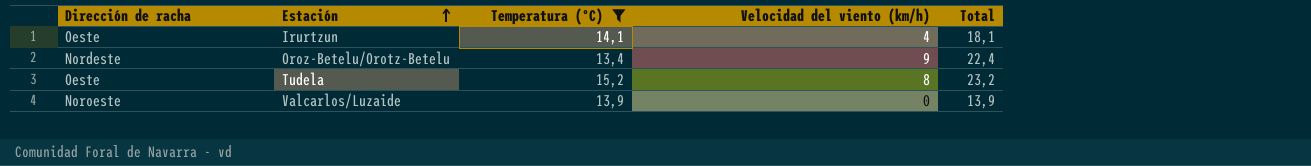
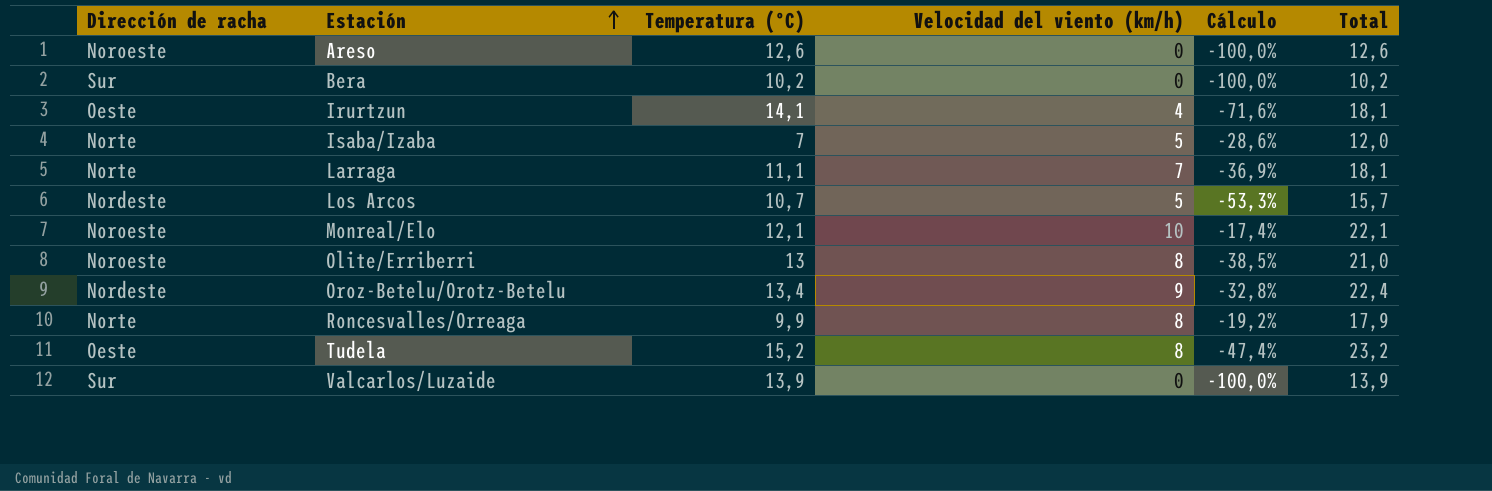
filter: Temperatura (ºC) >= 13,4 -> none
column Cálculo | formula: none -> ([Velocidad del viento (km/h)] - [Temperatura (ºC)]) / [Temperatura (ºC)]
Valcarlos/Luzaide | Dirección de racha: Noroeste -> Sur

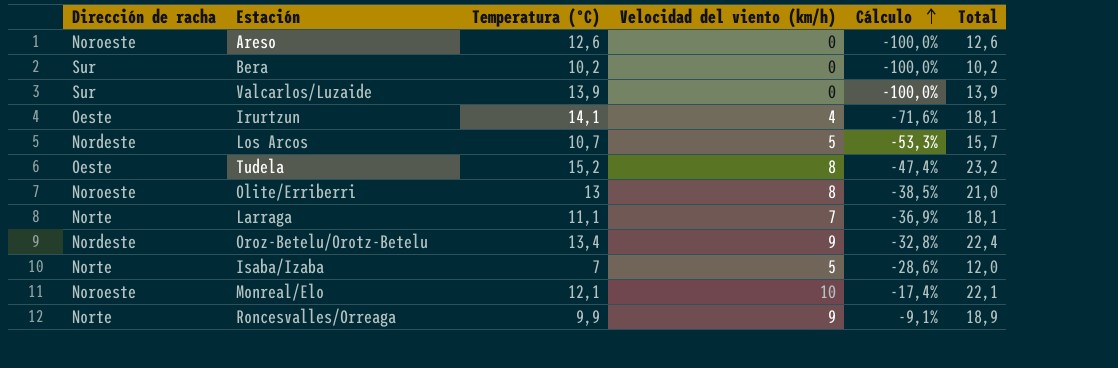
row order: Estación ascending -> Cálculo ascending
Roncesvalles/Orreaga | Velocidad del viento (km/h): 8 -> 9
Roncesvalles/Orreaga | Cálculo: -19,2% -> -9,1%
Roncesvalles/Orreaga | Total: 17,9 -> 18,9

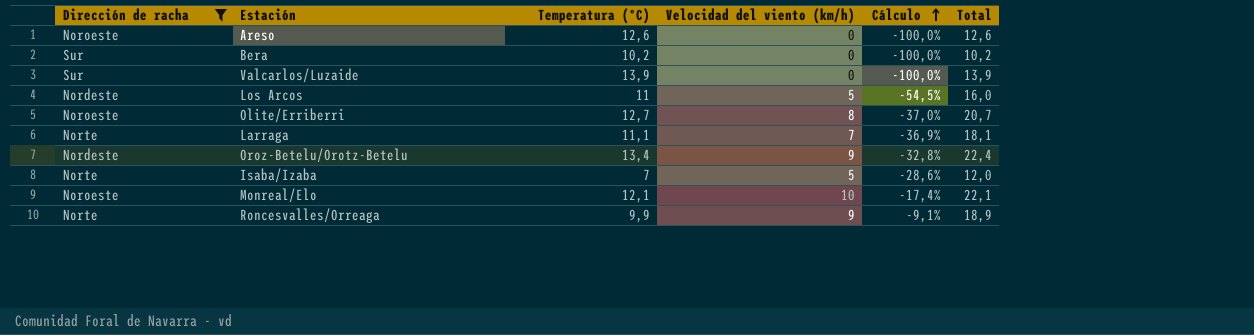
filter: none -> Dirección de racha != Oeste
Los Arcos | Temperatura (ºC): 10,7 -> 11
Los Arcos | Cálculo: -53,3% -> -54,5%
Los Arcos | Total: 15,7 -> 16,0
Olite/Erriberri | Temperatura (ºC): 13 -> 12,7
Olite/Erriberri | Cálculo: -38,5% -> -37,0%
Olite/Erriberri | Total: 21,0 -> 20,7

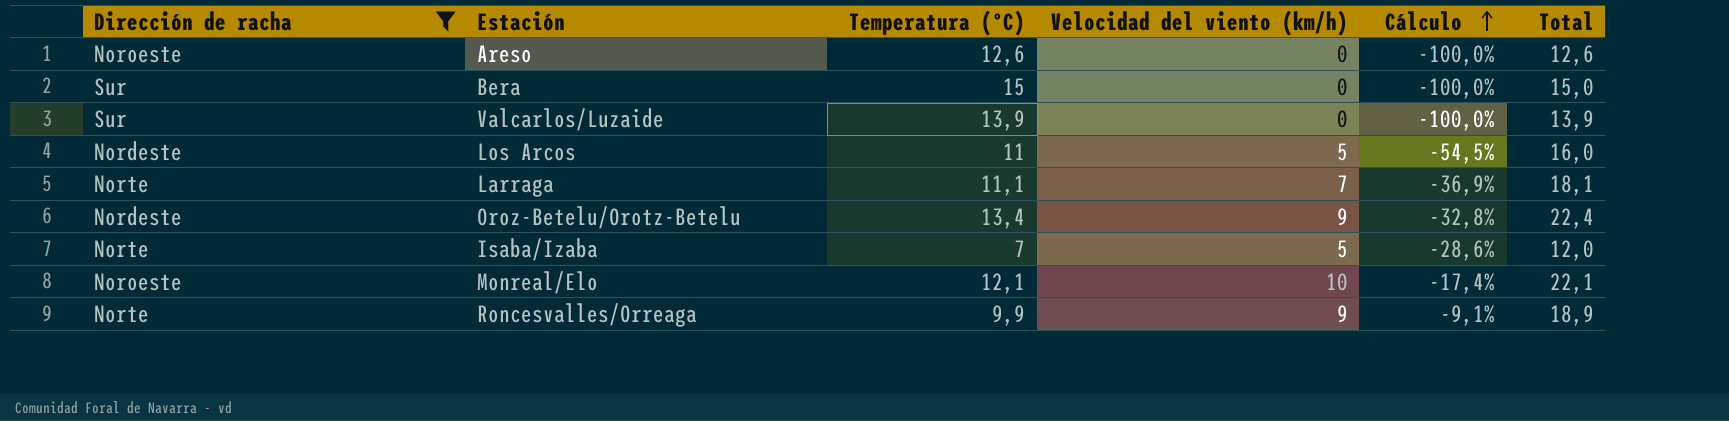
row Olite/Erriberri: Noroeste | 12,7 | 8 | -37,0% | 20,7 -> none
Bera | Temperatura (ºC): 10,2 -> 15
Bera | Total: 10,2 -> 15,0

